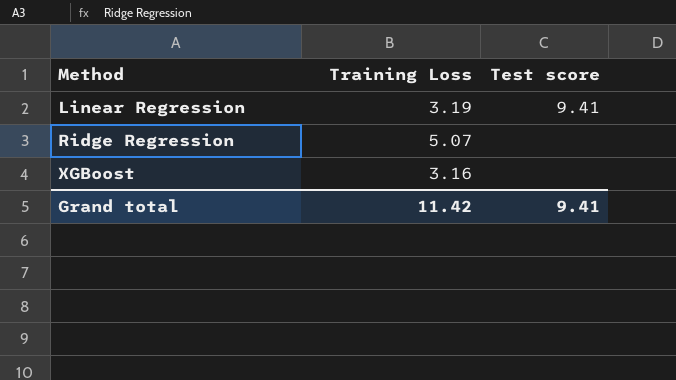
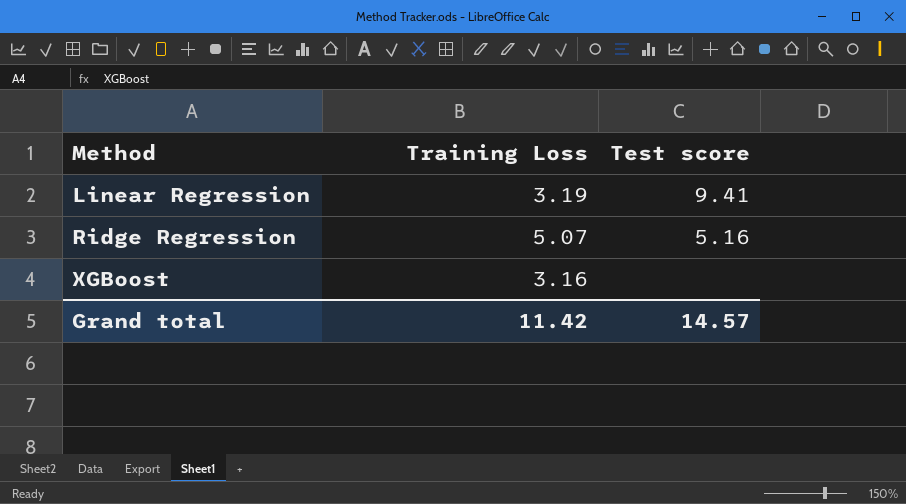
Ridge Regression | Test score: none -> 5.16
Grand total | Test score: 9.41 -> 14.57

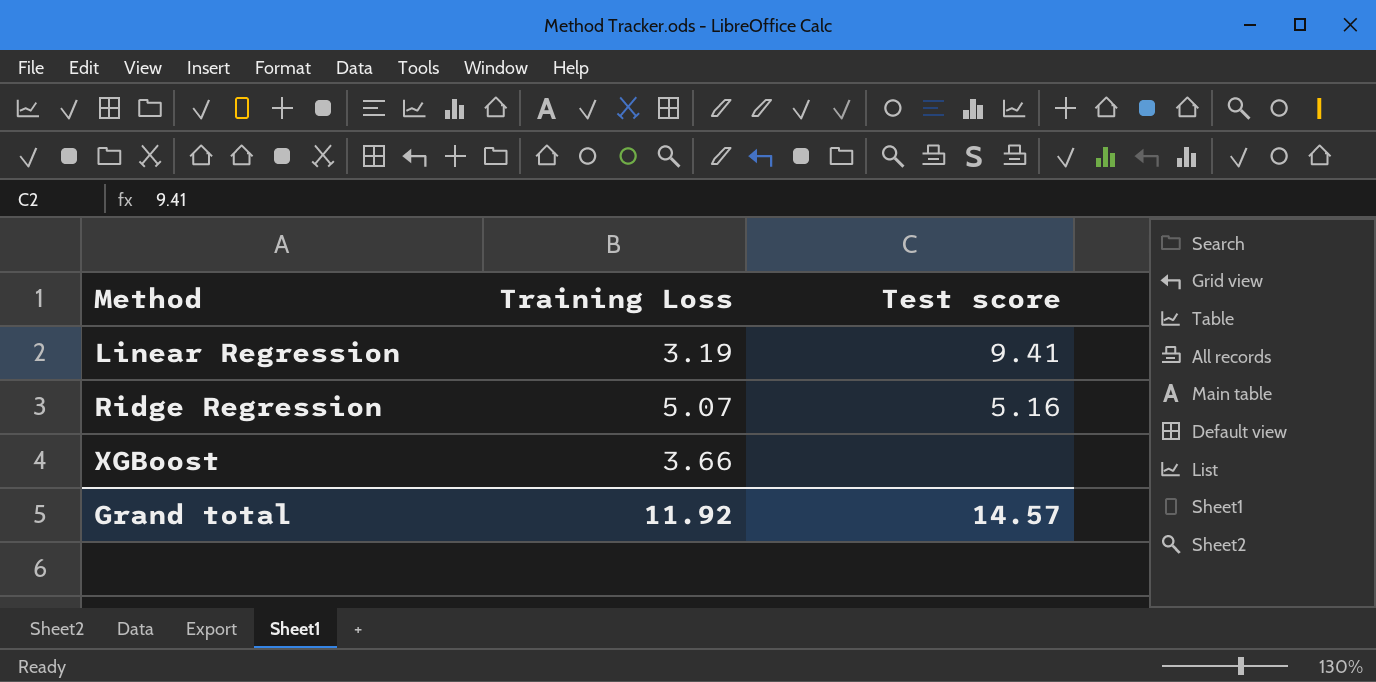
XGBoost | Training Loss: 3.16 -> 3.66
Grand total | Training Loss: 11.42 -> 11.92

